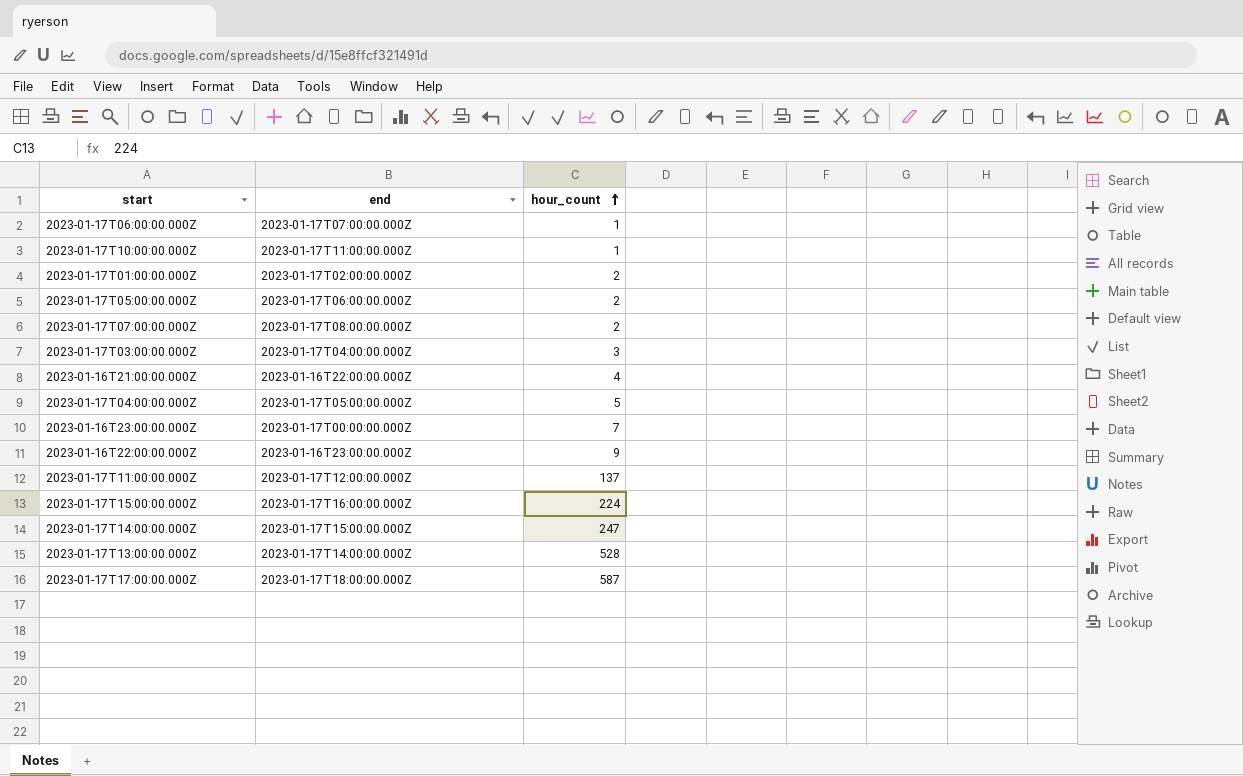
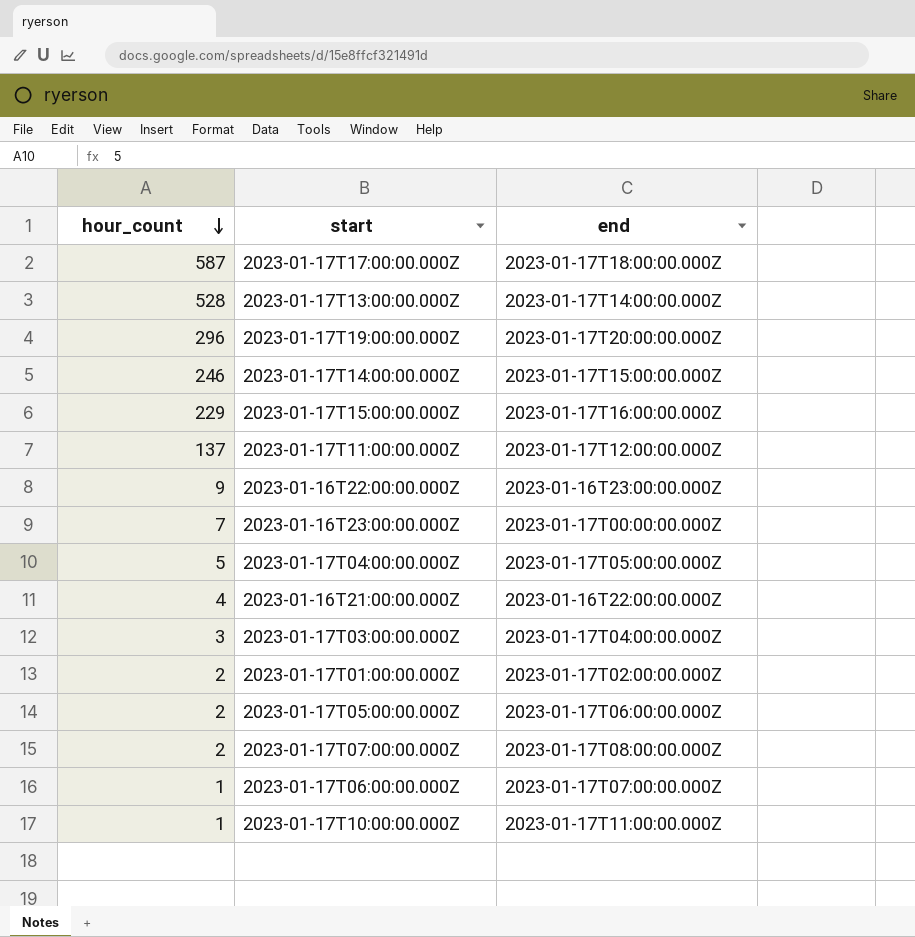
row order: hour_count ascending -> hour_count descending
column hour_count | position: 3 -> 1
row 2023-01-17T19:00:00.000Z: none -> 296 | 2023-01-17T20:00:00.000Z
2023-01-17T14:00:00.000Z | hour_count: 247 -> 246
2023-01-17T15:00:00.000Z | hour_count: 224 -> 229

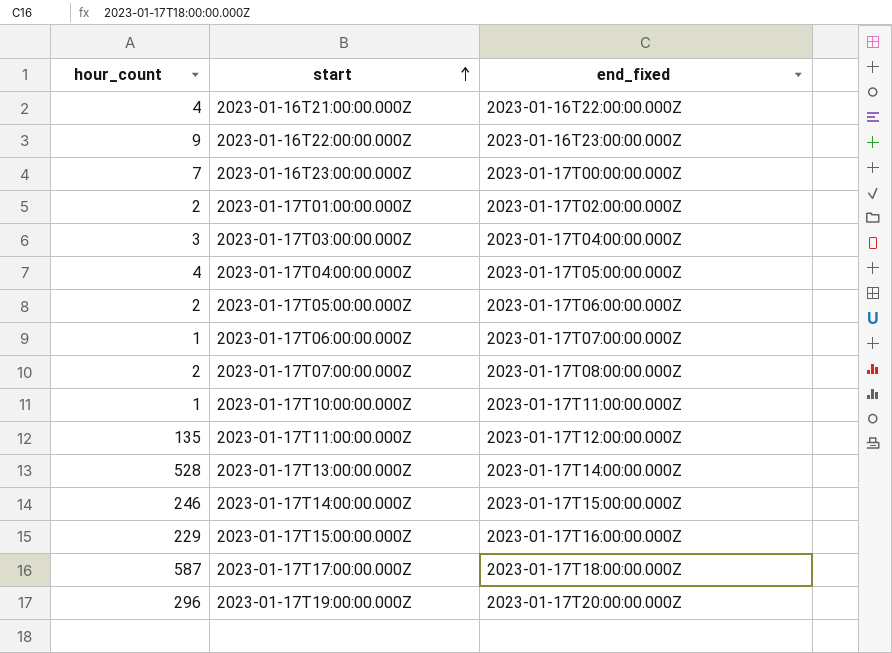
row order: hour_count descending -> start ascending
column name: end -> end_fixed
2023-01-17T04:00:00.000Z | hour_count: 5 -> 4
2023-01-17T11:00:00.000Z | hour_count: 137 -> 135

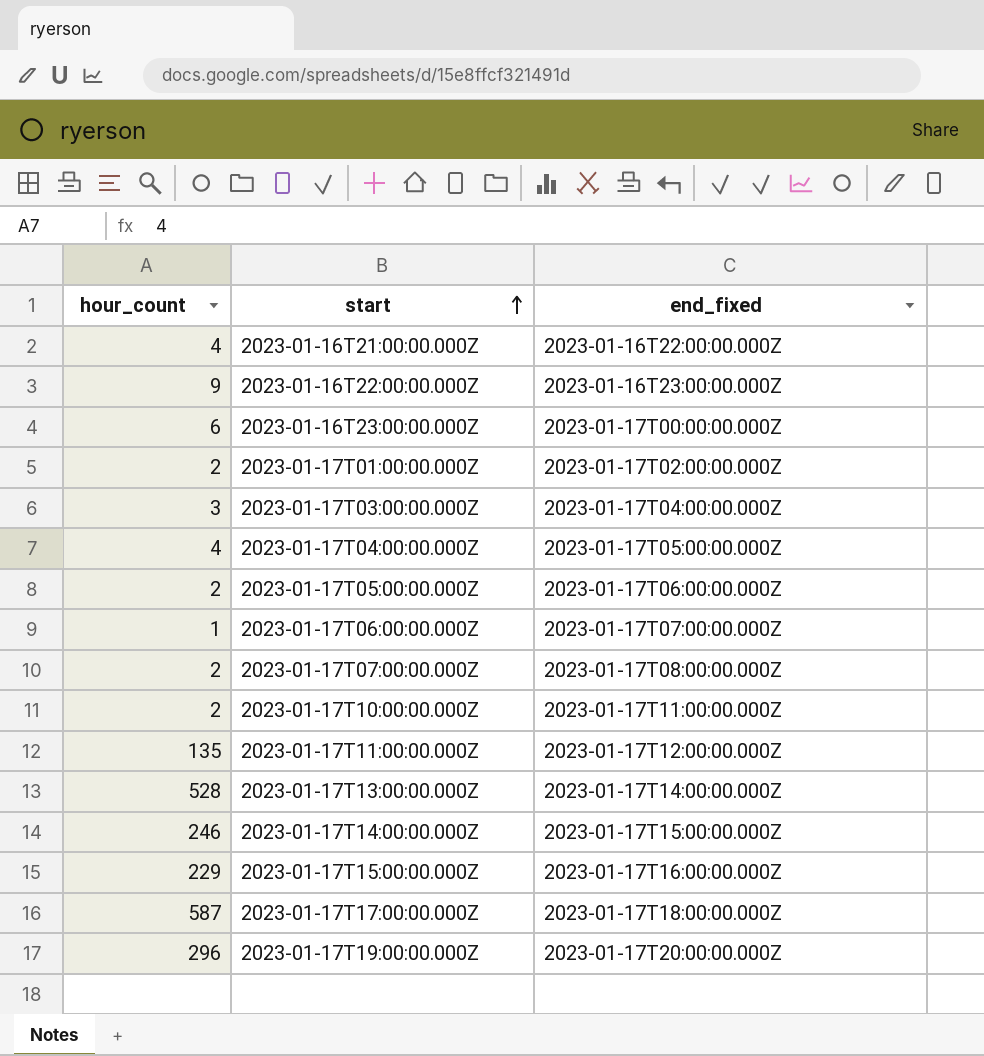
2023-01-16T23:00:00.000Z | hour_count: 7 -> 6
2023-01-17T10:00:00.000Z | hour_count: 1 -> 2

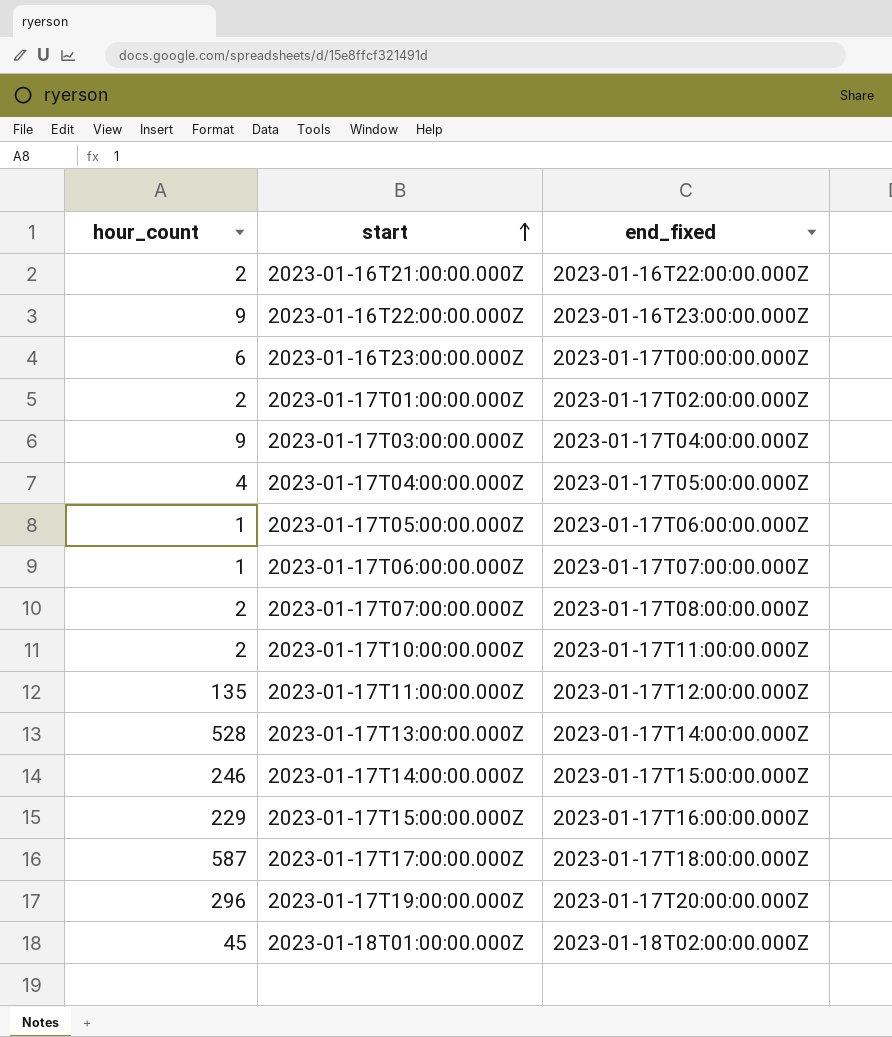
2023-01-16T21:00:00.000Z | hour_count: 4 -> 2
2023-01-17T03:00:00.000Z | hour_count: 3 -> 9
2023-01-17T05:00:00.000Z | hour_count: 2 -> 1
row 2023-01-18T01:00:00.000Z: none -> 45 | 2023-01-18T02:00:00.000Z

